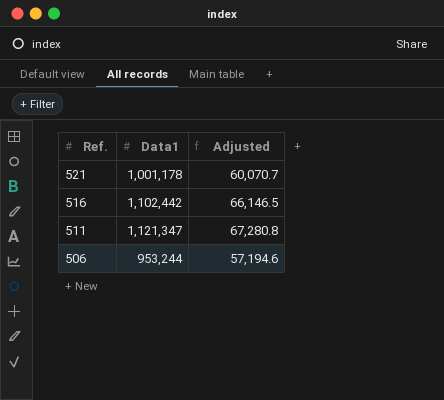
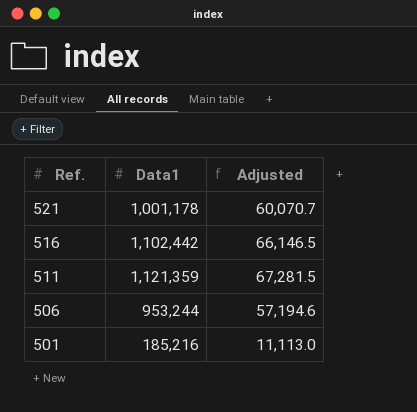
511 | Data1: 1,121,347 -> 1,121,359
511 | Adjusted: 67,280.8 -> 67,281.5
row 501: none -> 185,216 | 11,113.0

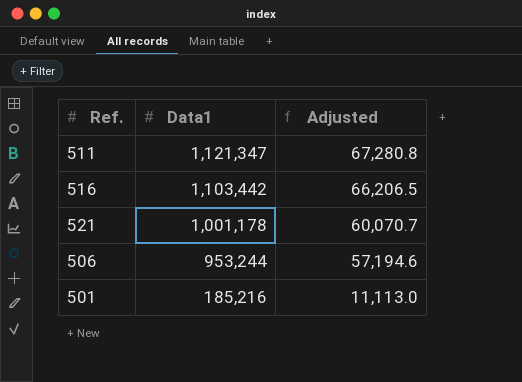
row order: Ref. descending -> Data1 descending
511 | Data1: 1,121,359 -> 1,121,347
511 | Adjusted: 67,281.5 -> 67,280.8
516 | Data1: 1,102,442 -> 1,103,442
516 | Adjusted: 66,146.5 -> 66,206.5

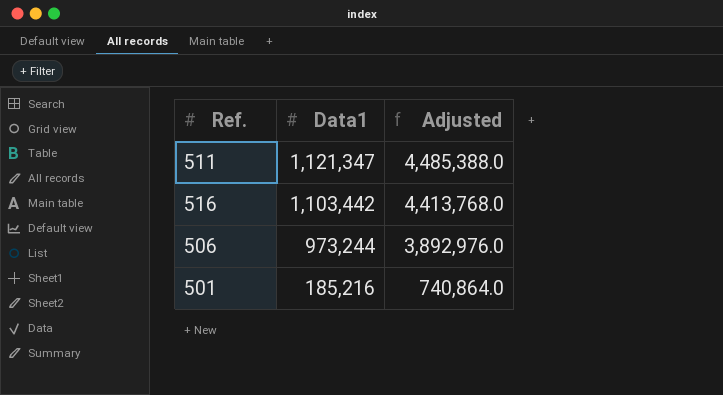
column Adjusted | formula: [Data1] * 0.06 -> [Data1] * 4
row 521: 1,001,178 | 60,070.7 -> none
506 | Data1: 953,244 -> 973,244

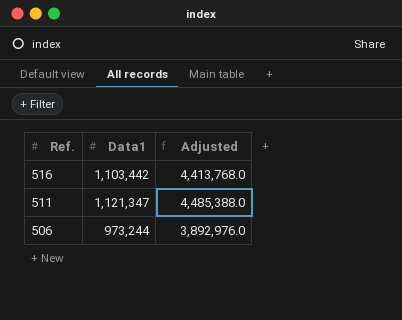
row order: Data1 descending -> Ref. descending
row 501: 185,216 | 740,864.0 -> none

